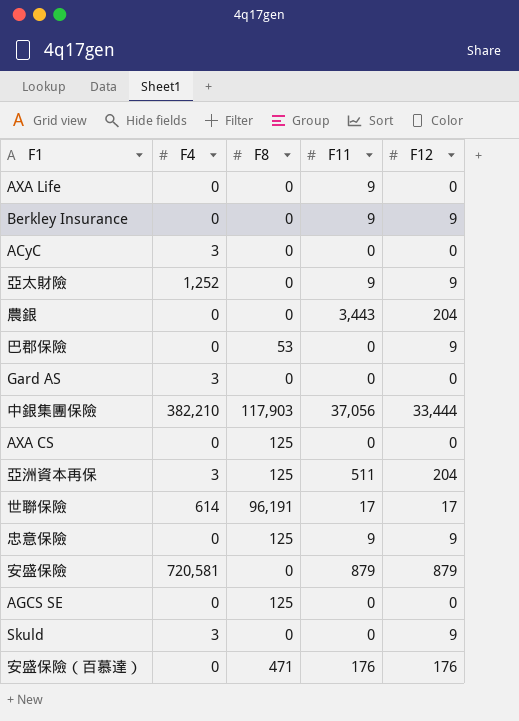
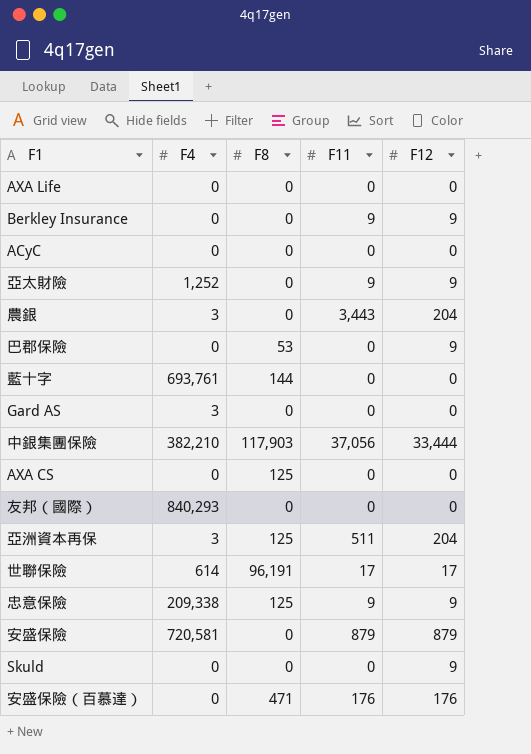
row AGCS SE: 0 | 125 | 0 | 0 -> none
AXA Life | F11: 9 -> 0
ACyC | F4: 3 -> 0
農銀 | F4: 0 -> 3
row 藍十字: none -> 693,761 | 144 | 0 | 0
row 友邦（國際）: none -> 840,293 | 0 | 0 | 0
忠意保險 | F4: 0 -> 209,338
Skuld | F4: 3 -> 0

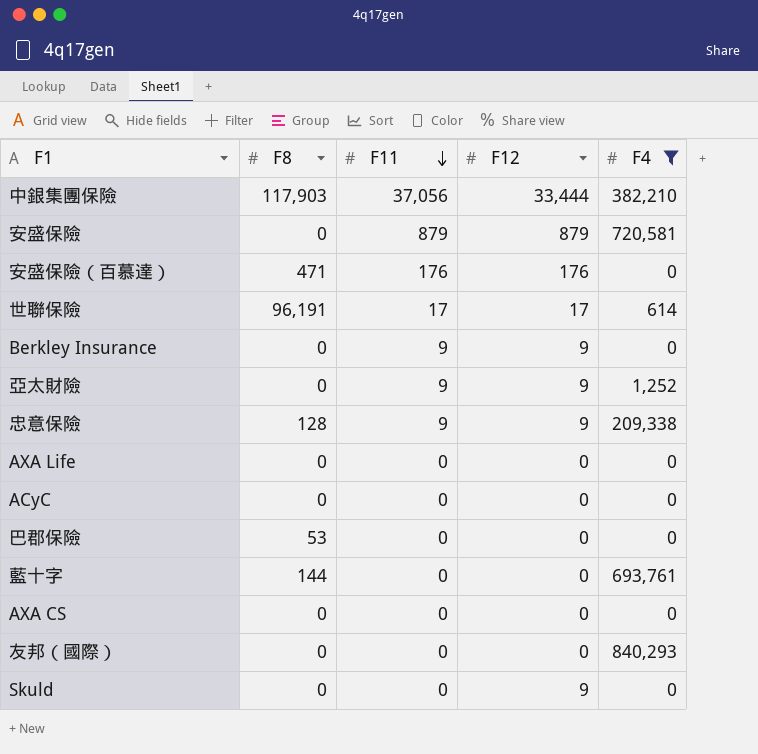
filter: none -> F4 != 3
row order: none -> F11 descending
column F4 | position: 2 -> 5
忠意保險 | F8: 125 -> 128
巴郡保險 | F12: 9 -> 0
AXA CS | F8: 125 -> 0

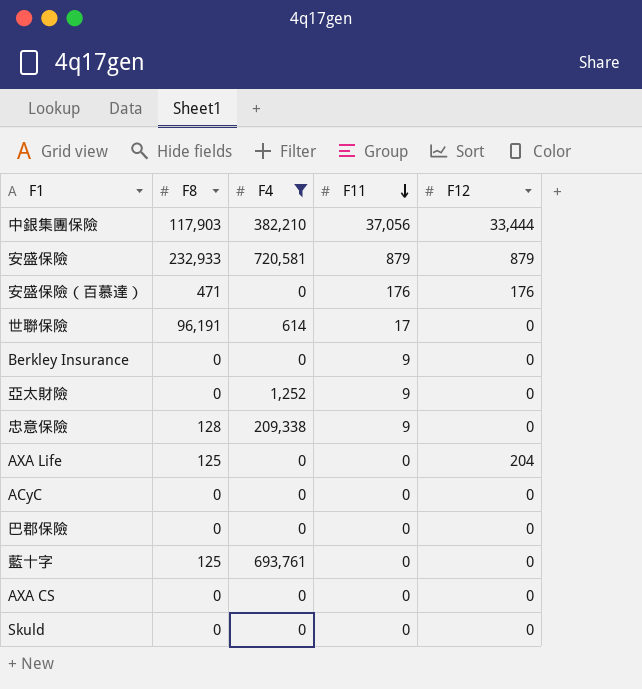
column F4 | position: 5 -> 3
row 友邦（國際）: 0 | 0 | 0 | 840,293 -> none
安盛保險 | F8: 0 -> 232,933
世聯保險 | F12: 17 -> 0
Berkley Insurance | F12: 9 -> 0
亞太財險 | F12: 9 -> 0
忠意保險 | F12: 9 -> 0
AXA Life | F8: 0 -> 125
AXA Life | F12: 0 -> 204
巴郡保險 | F8: 53 -> 0
藍十字 | F8: 144 -> 125
Skuld | F12: 9 -> 0

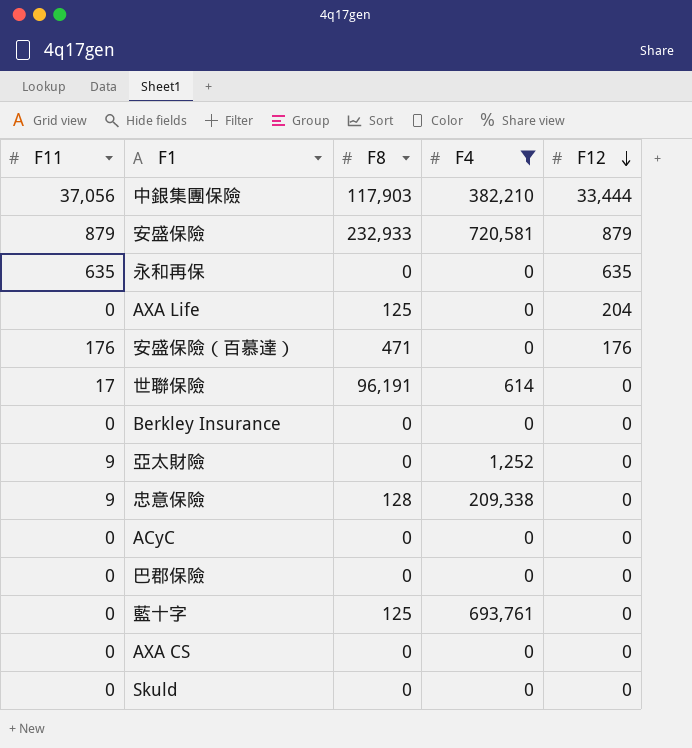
row order: F11 descending -> F12 descending
column F11 | position: 4 -> 1
row 永和再保: none -> 635 | 0 | 0 | 635
Berkley Insurance | F11: 9 -> 0

